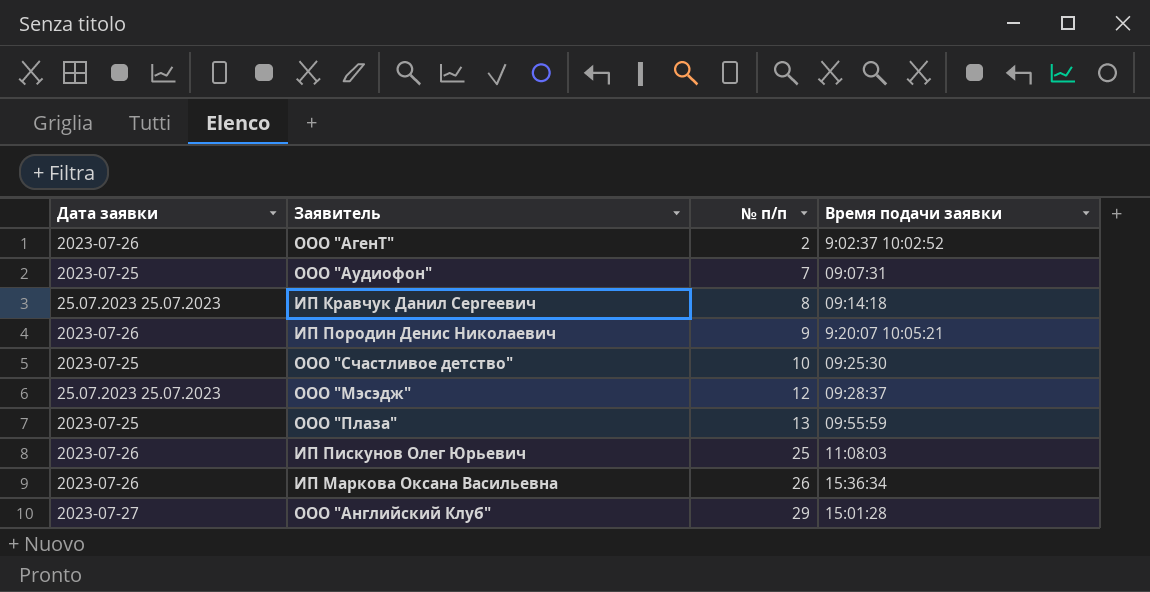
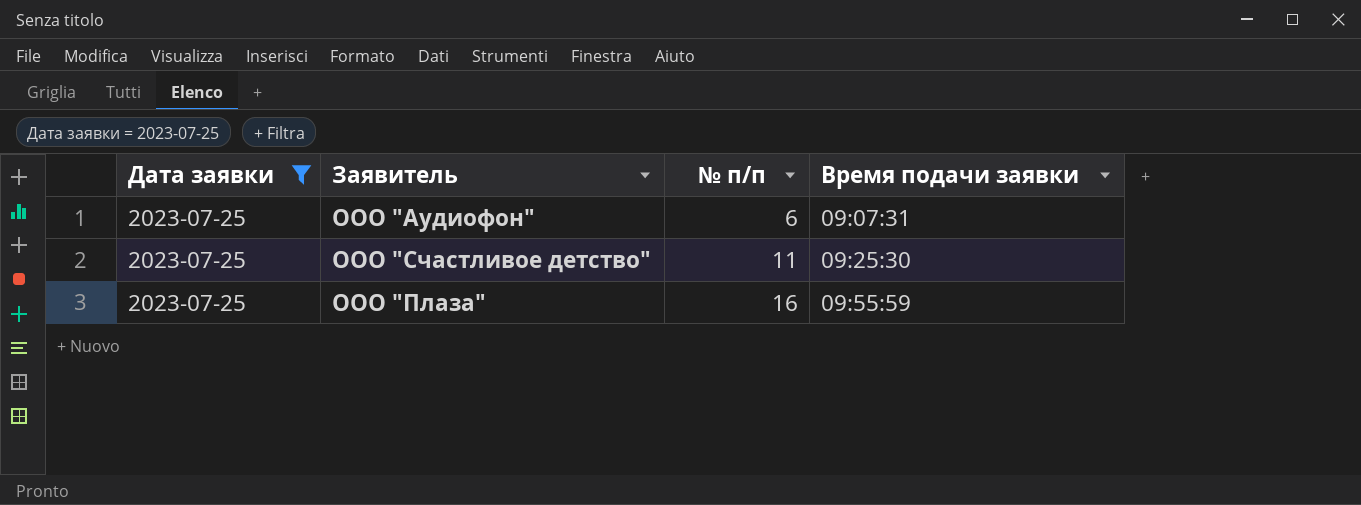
filter: none -> Дата заявки = 2023-07-25
ООО "Аудиофон" | № п/п: 7 -> 6
ООО "Счастливое детство" | № п/п: 10 -> 11
ООО "Плаза" | № п/п: 13 -> 16

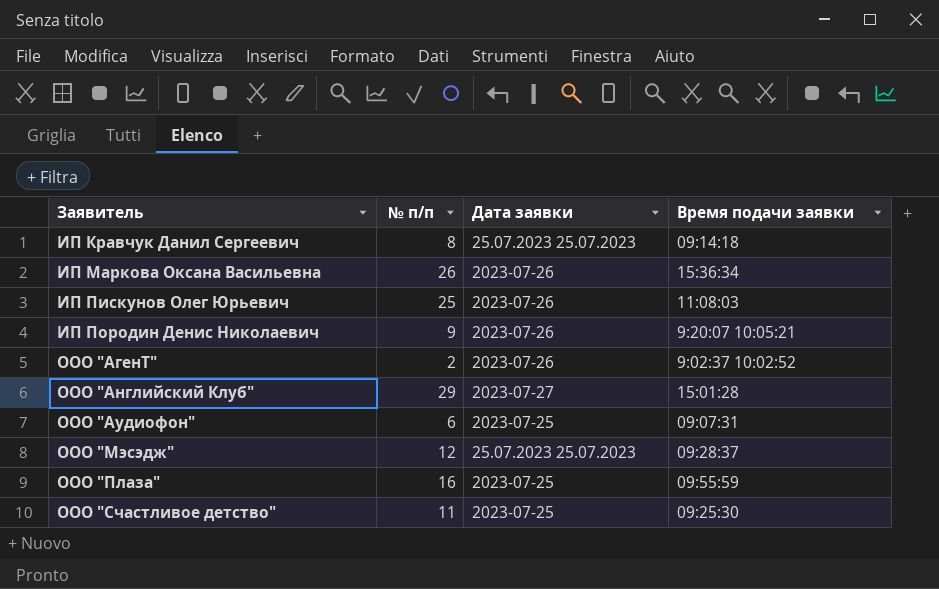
filter: Дата заявки = 2023-07-25 -> none
row order: № п/п ascending -> Заявитель ascending
column Дата заявки | position: 1 -> 3

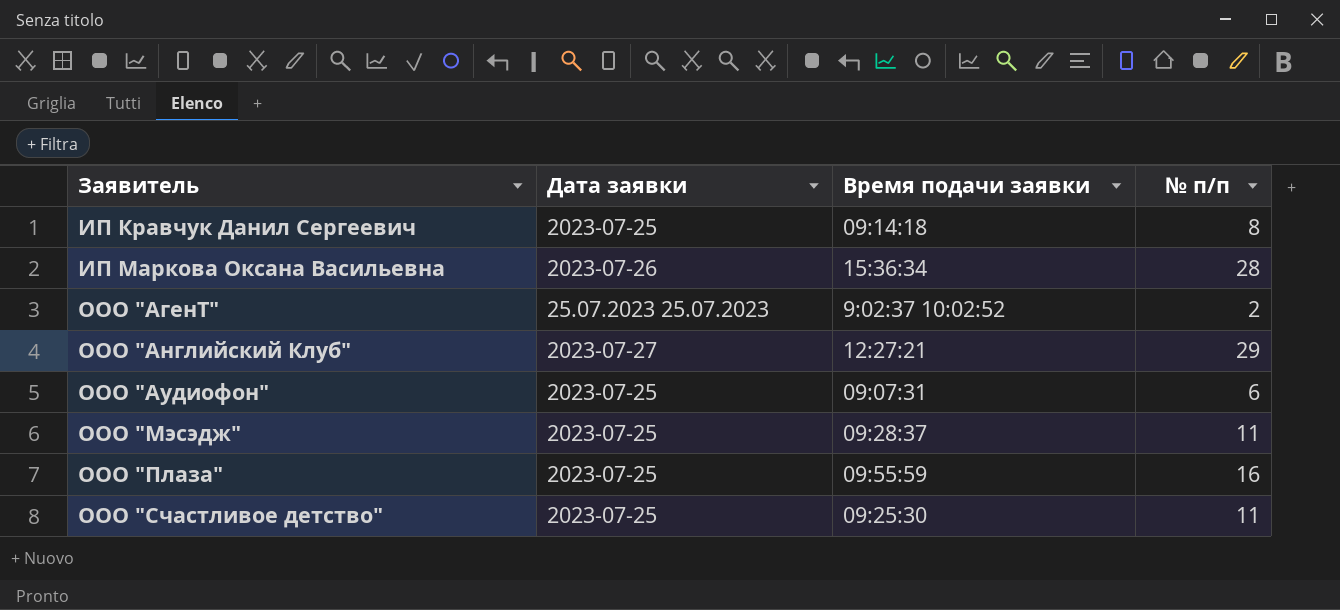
column № п/п | position: 2 -> 4
row ИП Пискунов Олег Юрьевич: 25 | 2023-07-26 | 11:08:03 -> none
row ИП Породин Денис Николаевич: 9 | 2023-07-26 | 9:20:07 10:05:21 -> none
ИП Кравчук Данил Сергеевич | Дата заявки: 25.07.2023 25.07.2023 -> 2023-07-25
ИП Маркова Оксана Васильевна | № п/п: 26 -> 28
ООО "АгенТ" | Дата заявки: 2023-07-26 -> 25.07.2023 25.07.2023
ООО "Английский Клуб" | Время подачи заявки: 15:01:28 -> 12:27:21
ООО "Мэсэдж" | Дата заявки: 25.07.2023 25.07.2023 -> 2023-07-25
ООО "Мэсэдж" | № п/п: 12 -> 11

